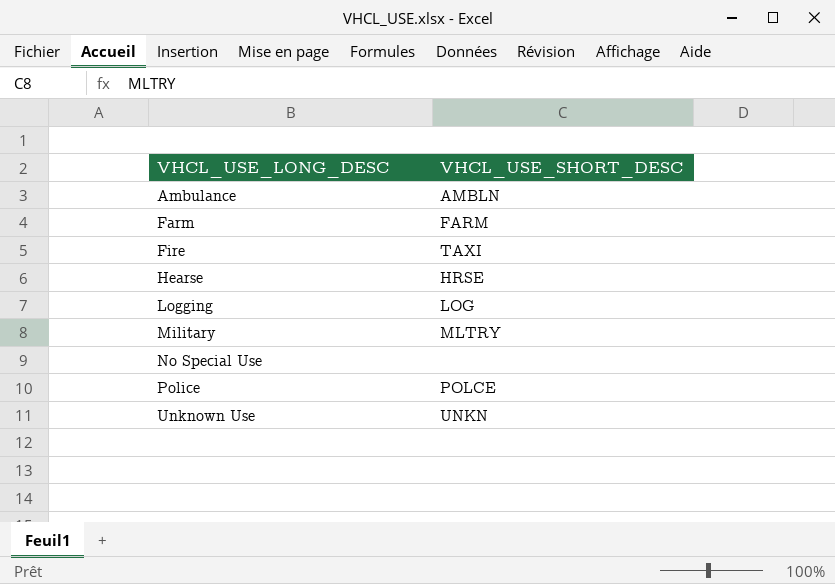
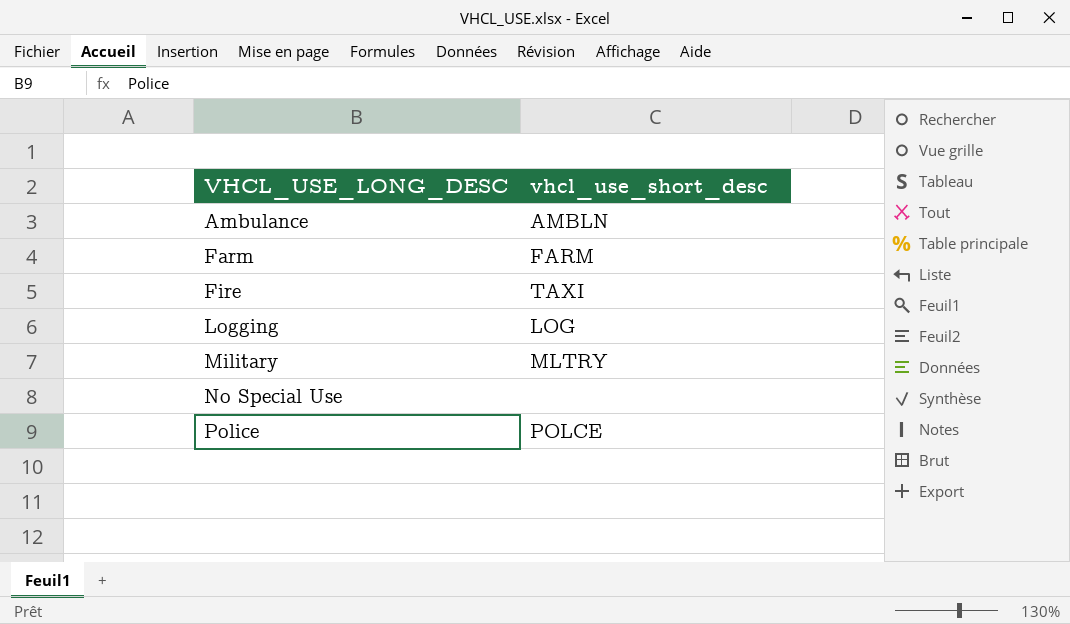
column name: VHCL_USE_SHORT_DESC -> vhcl_use_short_desc
row Hearse: HRSE -> none
row Unknown Use: UNKN -> none

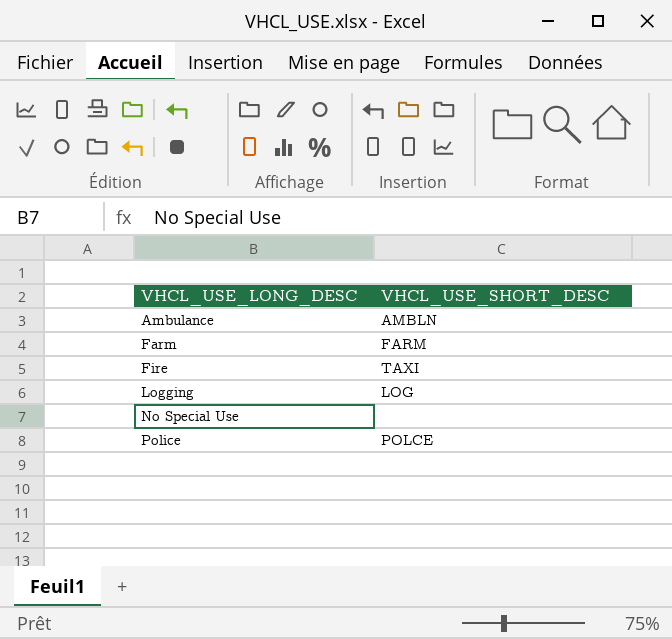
column name: vhcl_use_short_desc -> VHCL_USE_SHORT_DESC
row Military: MLTRY -> none

